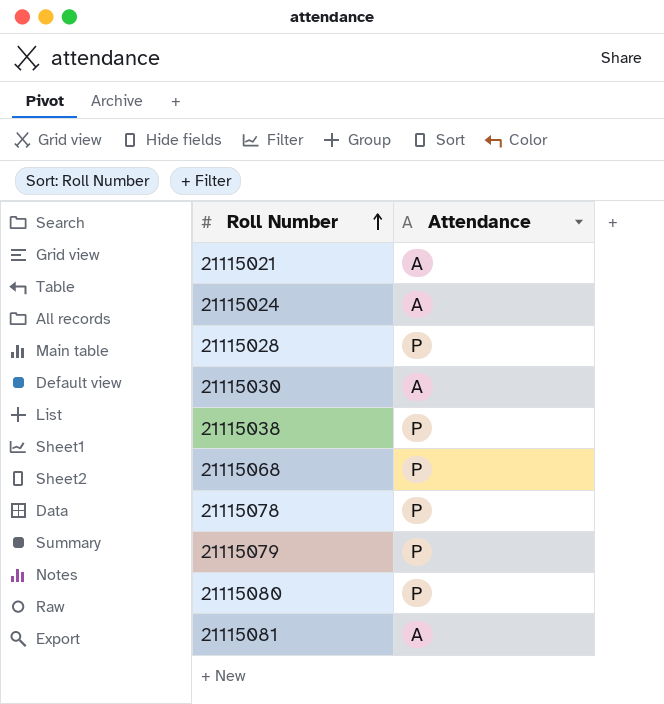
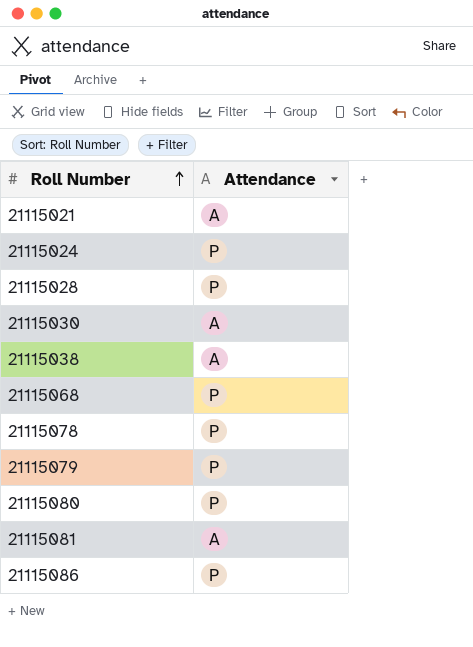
21115024 | Attendance: A -> P
21115038 | Attendance: P -> A
row 21115086: none -> P

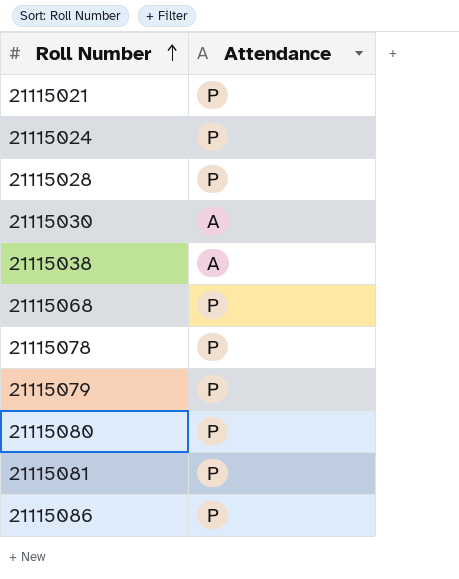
21115021 | Attendance: A -> P
21115081 | Attendance: A -> P

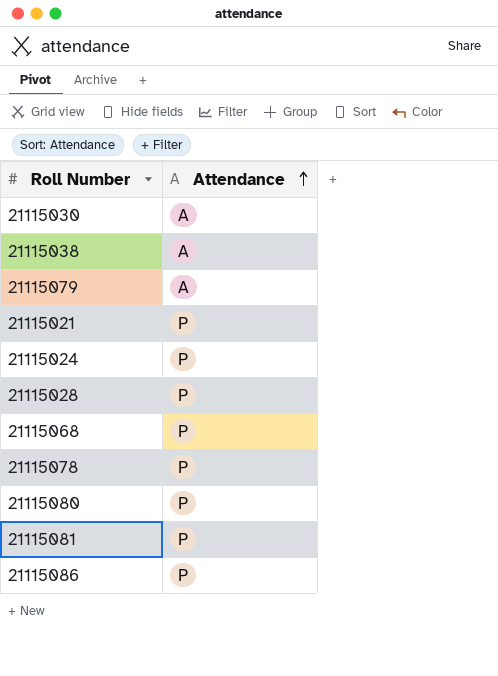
row order: Roll Number ascending -> Attendance ascending
21115079 | Attendance: P -> A

